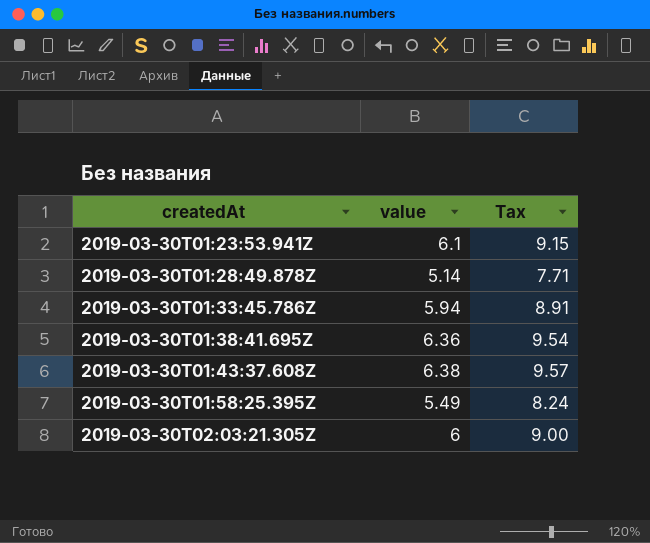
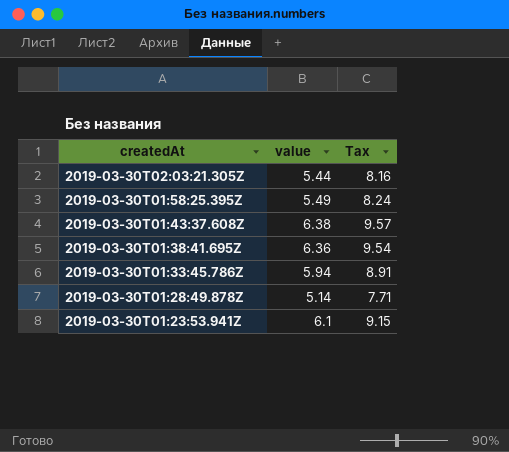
row order: createdAt ascending -> createdAt descending
2019-03-30T02:03:21.305Z | value: 6 -> 5.44
2019-03-30T02:03:21.305Z | Tax: 9.00 -> 8.16

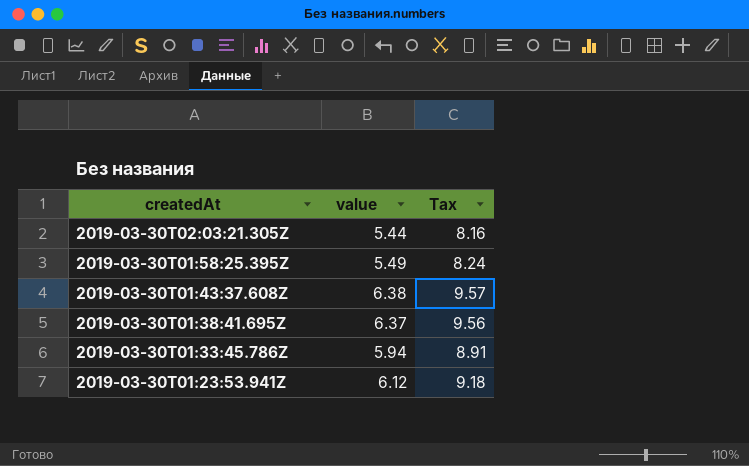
row 2019-03-30T01:28:49.878Z: 5.14 | 7.71 -> none
2019-03-30T01:38:41.695Z | value: 6.36 -> 6.37
2019-03-30T01:38:41.695Z | Tax: 9.54 -> 9.56
2019-03-30T01:23:53.941Z | value: 6.1 -> 6.12
2019-03-30T01:23:53.941Z | Tax: 9.15 -> 9.18

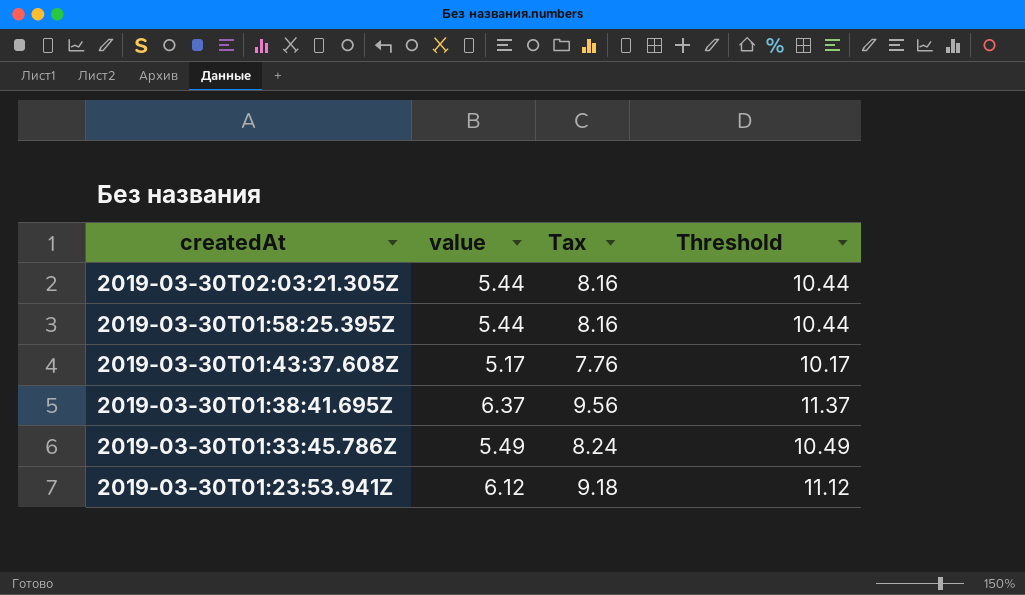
column Threshold | formula: none -> [value] + 5
2019-03-30T01:58:25.395Z | value: 5.49 -> 5.44
2019-03-30T01:58:25.395Z | Tax: 8.24 -> 8.16
2019-03-30T01:43:37.608Z | value: 6.38 -> 5.17
2019-03-30T01:43:37.608Z | Tax: 9.57 -> 7.76
2019-03-30T01:33:45.786Z | value: 5.94 -> 5.49
2019-03-30T01:33:45.786Z | Tax: 8.91 -> 8.24

